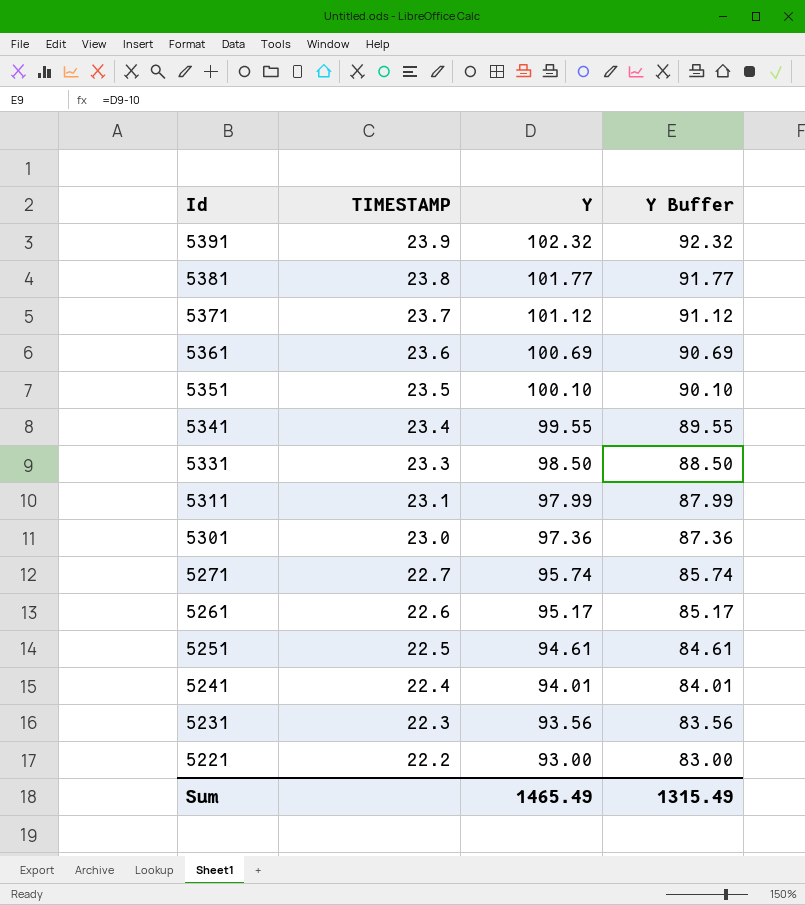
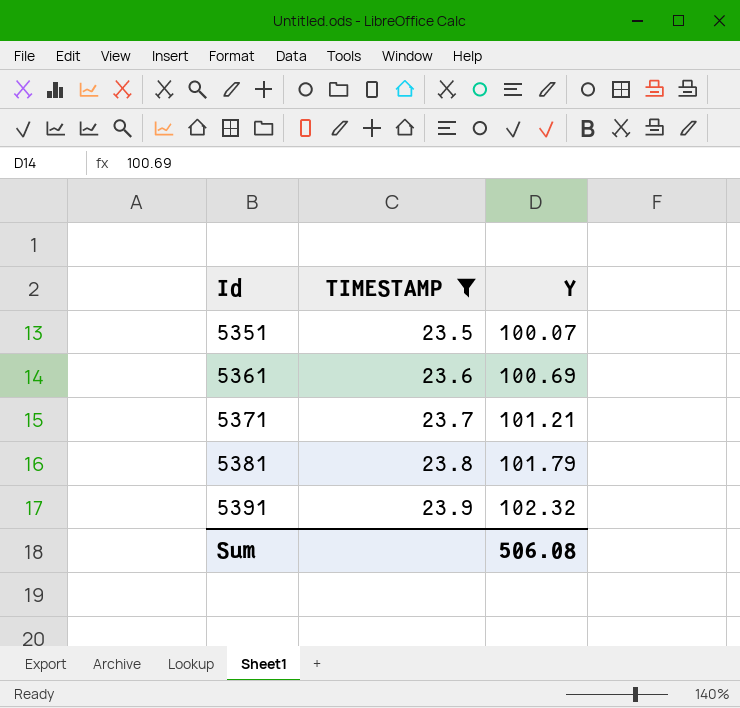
filter: none -> TIMESTAMP >= 23.5
row order: Id descending -> Id ascending
column Y Buffer | formula: [Y] - 10 -> none
5351 | Y: 100.10 -> 100.07
5371 | Y: 101.12 -> 101.21
5381 | Y: 101.77 -> 101.79
Sum | Y: 1465.49 -> 506.08

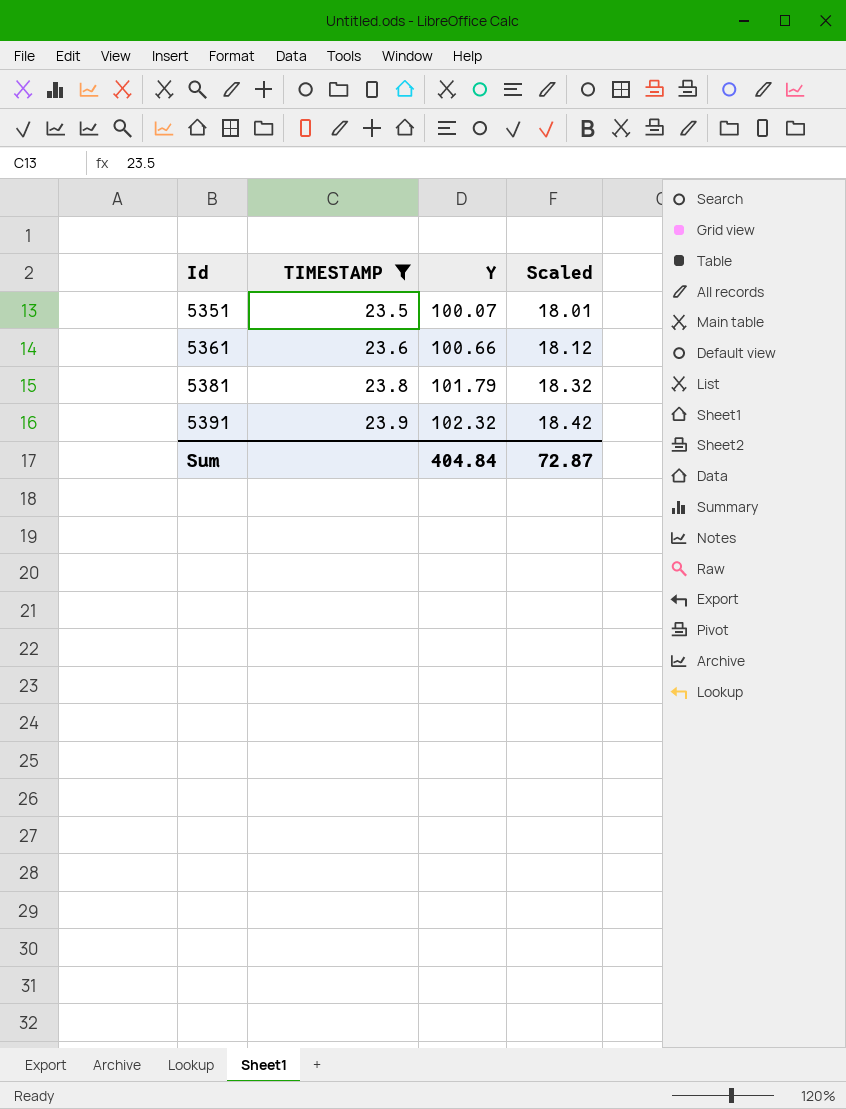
column Scaled | formula: none -> [Y] * 0.18
row 5371: 23.7 | 101.21 -> none
5361 | Y: 100.69 -> 100.66
Sum | Y: 506.08 -> 404.84

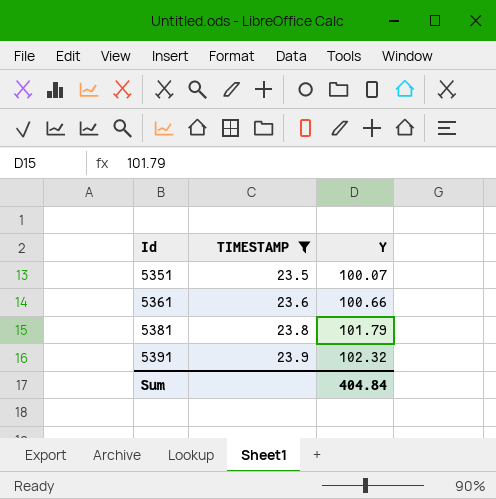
column Scaled | formula: [Y] * 0.18 -> none

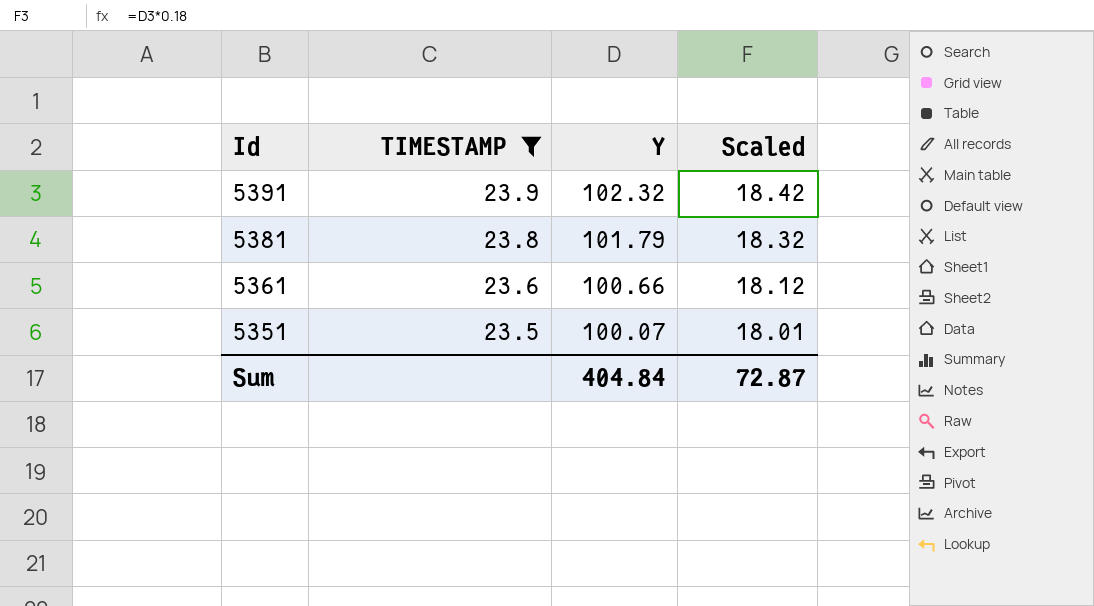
row order: Id ascending -> Id descending
column Scaled | formula: none -> [Y] * 0.18

